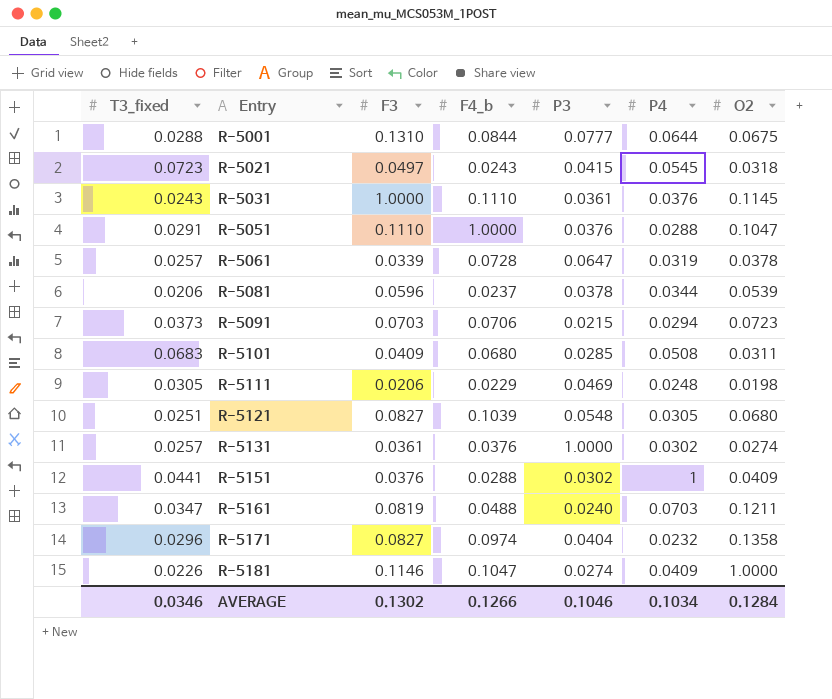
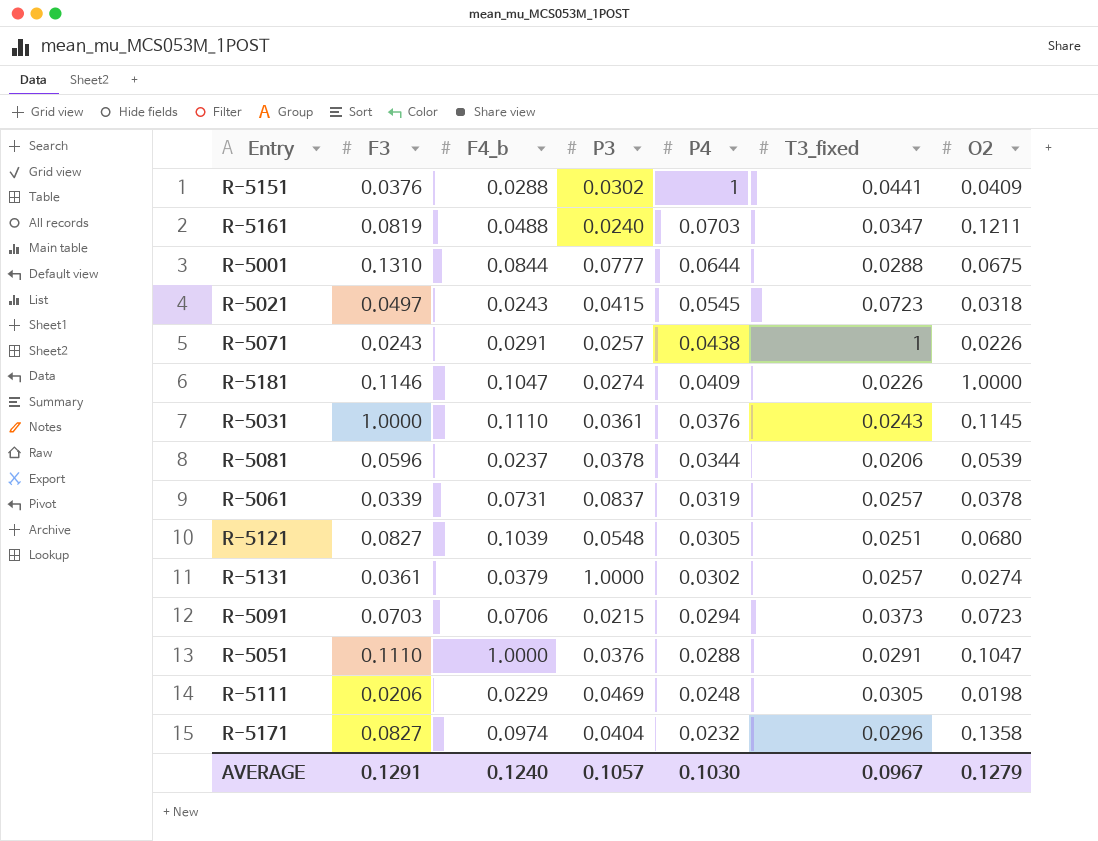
row order: Entry ascending -> P4 descending
column T3_fixed | position: 1 -> 6
row R-5101: 0.0683 | 0.0409 | 0.0680 | 0.0285 | 0.0508 | 0.0311 -> none
row R-5071: none -> 0.0243 | 0.0291 | 0.0257 | 0.0438 | 1 | 0.0226
R-5061 | F4_b: 0.0728 -> 0.0731
R-5061 | P3: 0.0647 -> 0.0837
R-5131 | F4_b: 0.0376 -> 0.0379
AVERAGE | F3: 0.1302 -> 0.1291
AVERAGE | F4_b: 0.1266 -> 0.1240
AVERAGE | P3: 0.1046 -> 0.1057
AVERAGE | P4: 0.1034 -> 0.1030
AVERAGE | T3_fixed: 0.0346 -> 0.0967
AVERAGE | O2: 0.1284 -> 0.1279

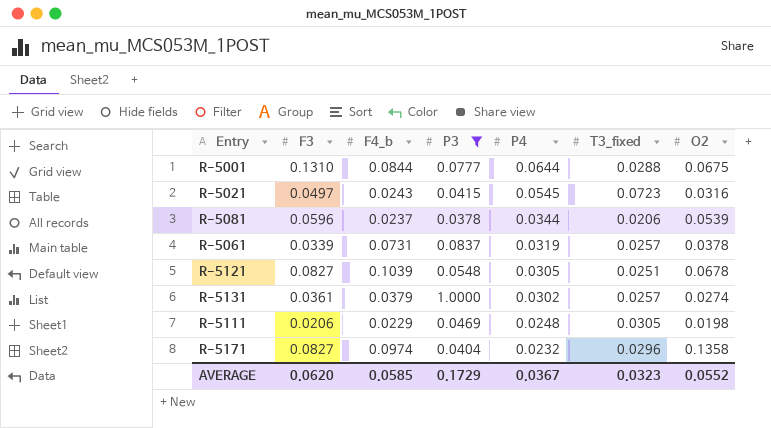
filter: none -> P3 >= 0.0378
R-5021 | O2: 0.0318 -> 0.0316
R-5121 | O2: 0.0680 -> 0.0678
AVERAGE | F3: 0.1291 -> 0.0620
AVERAGE | F4_b: 0.1240 -> 0.0585
AVERAGE | P3: 0.1057 -> 0.1729
AVERAGE | P4: 0.1030 -> 0.0367
AVERAGE | T3_fixed: 0.0967 -> 0.0323
AVERAGE | O2: 0.1279 -> 0.0552

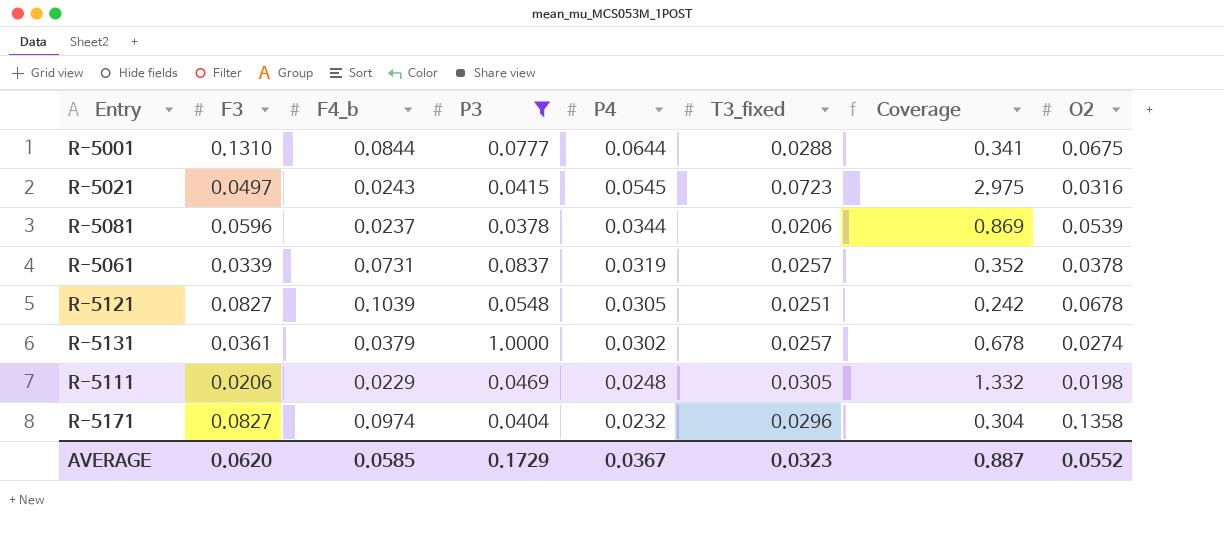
column Coverage | formula: none -> [T3_fixed] / [F4_b]

